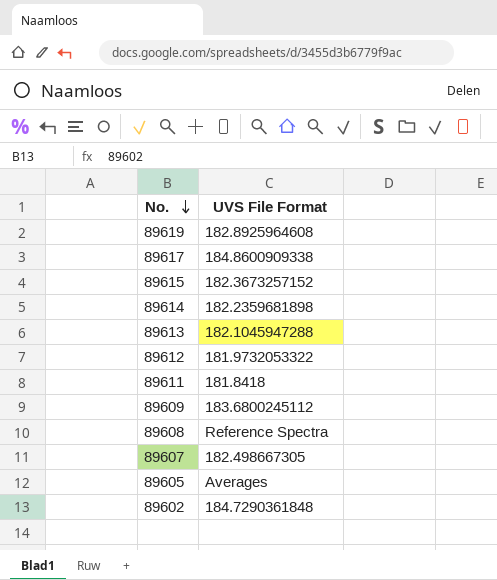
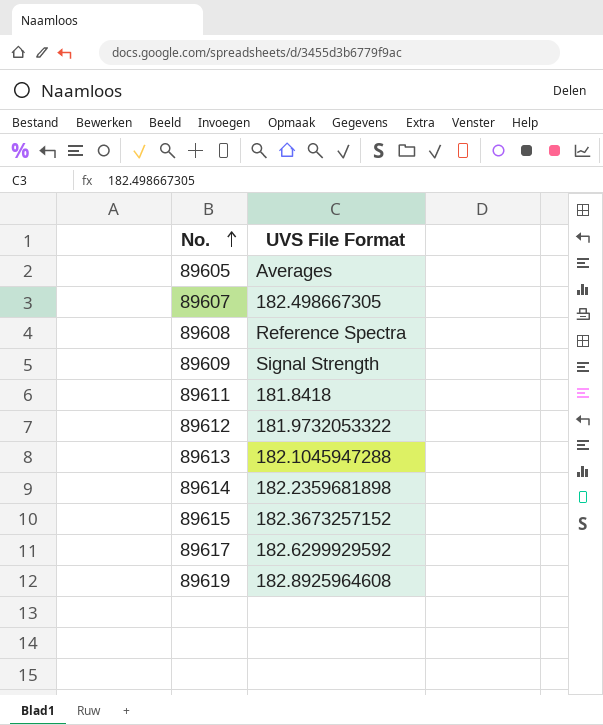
row order: No. descending -> No. ascending
row 89602: 184.7290361848 -> none
89609 | UVS File Format: 183.6800245112 -> Signal Strength
89617 | UVS File Format: 184.8600909338 -> 182.6299929592

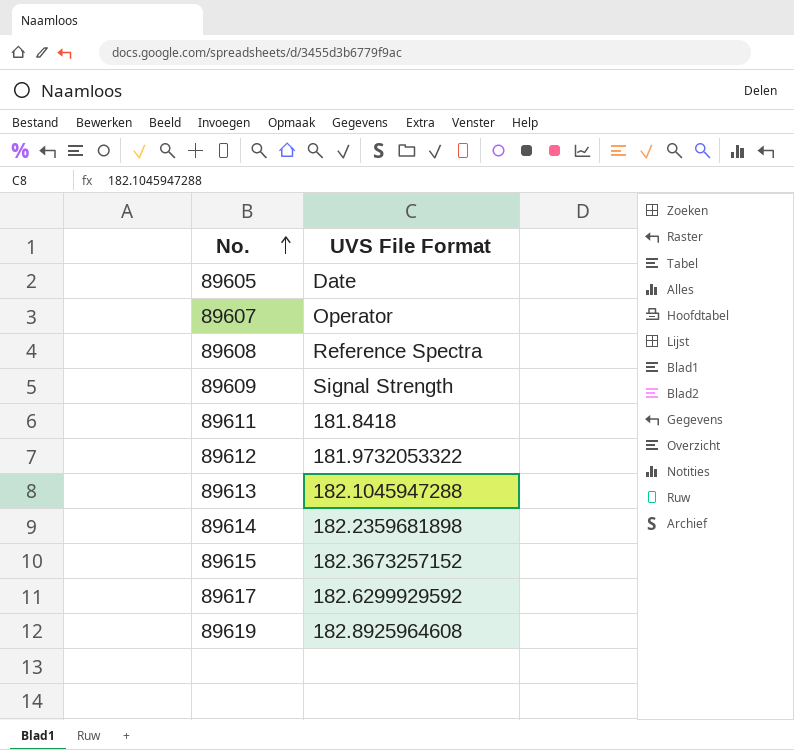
89605 | UVS File Format: Averages -> Date
89607 | UVS File Format: 182.498667305 -> Operator

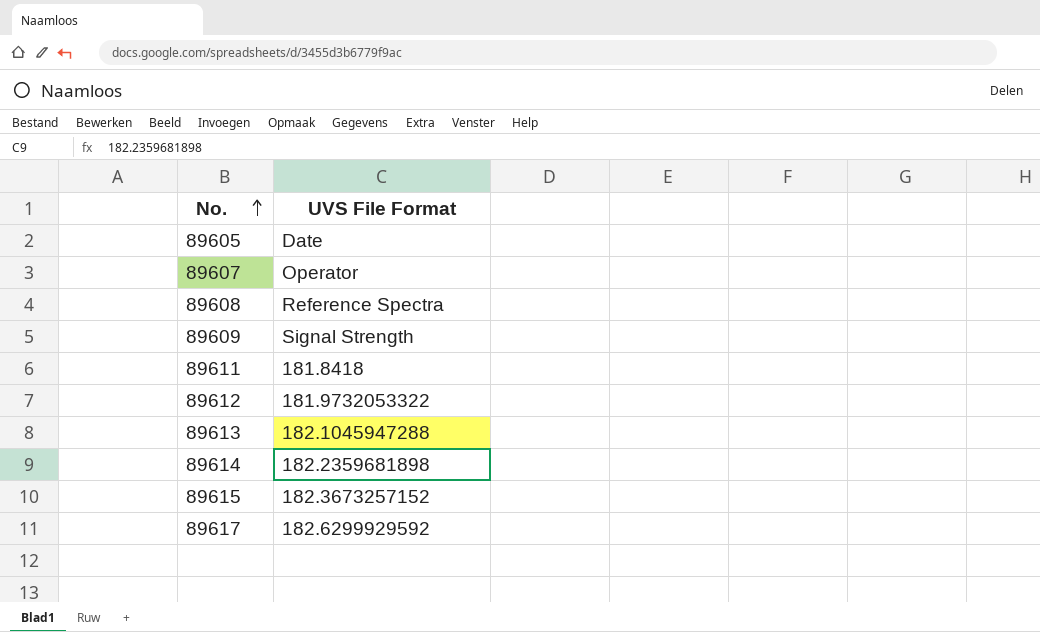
row 89619: 182.8925964608 -> none

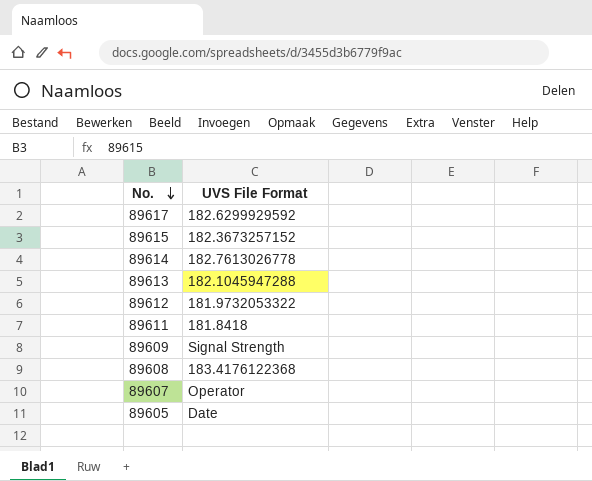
row order: No. ascending -> No. descending
89614 | UVS File Format: 182.2359681898 -> 182.7613026778
89608 | UVS File Format: Reference Spectra -> 183.4176122368

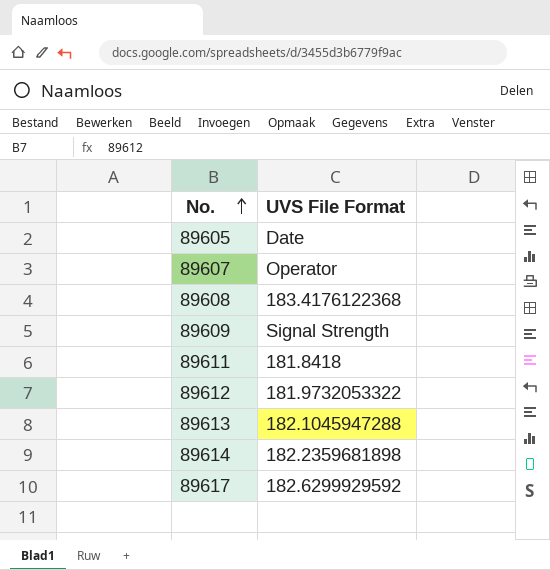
row order: No. descending -> No. ascending
row 89615: 182.3673257152 -> none
89614 | UVS File Format: 182.7613026778 -> 182.2359681898

